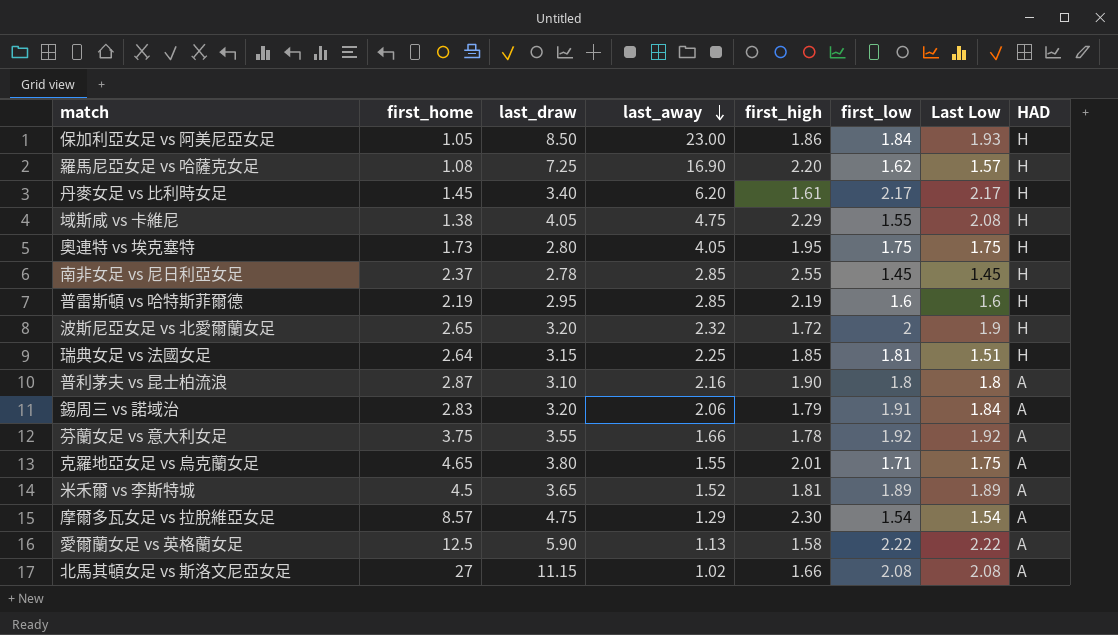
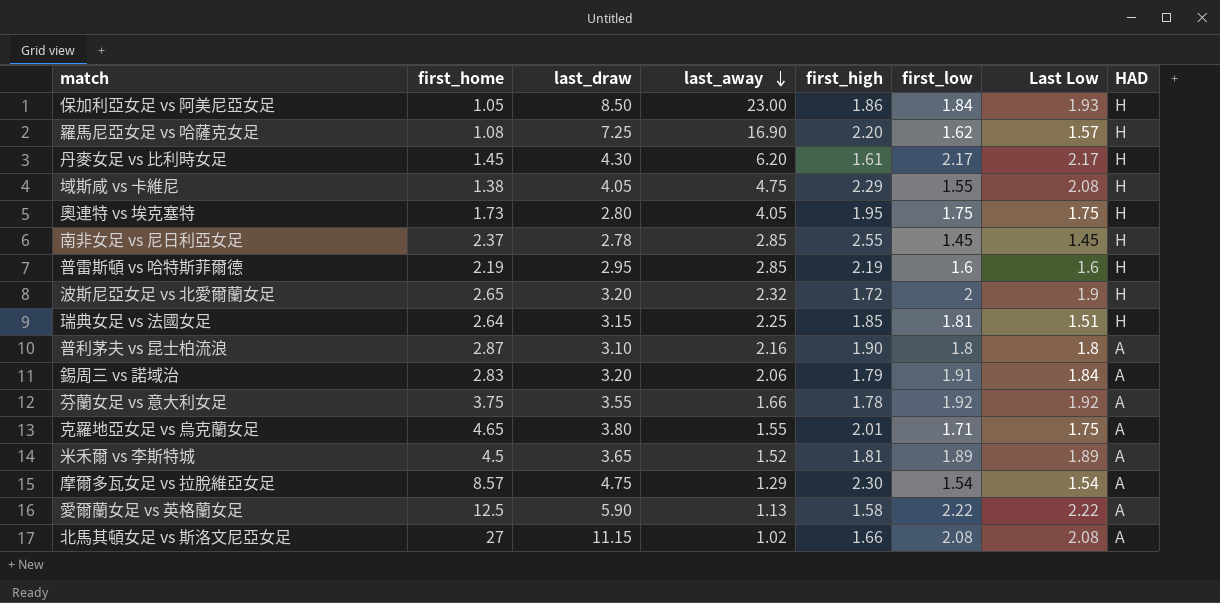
丹麥女足 vs 比利時女足 | last_draw: 3.40 -> 4.30

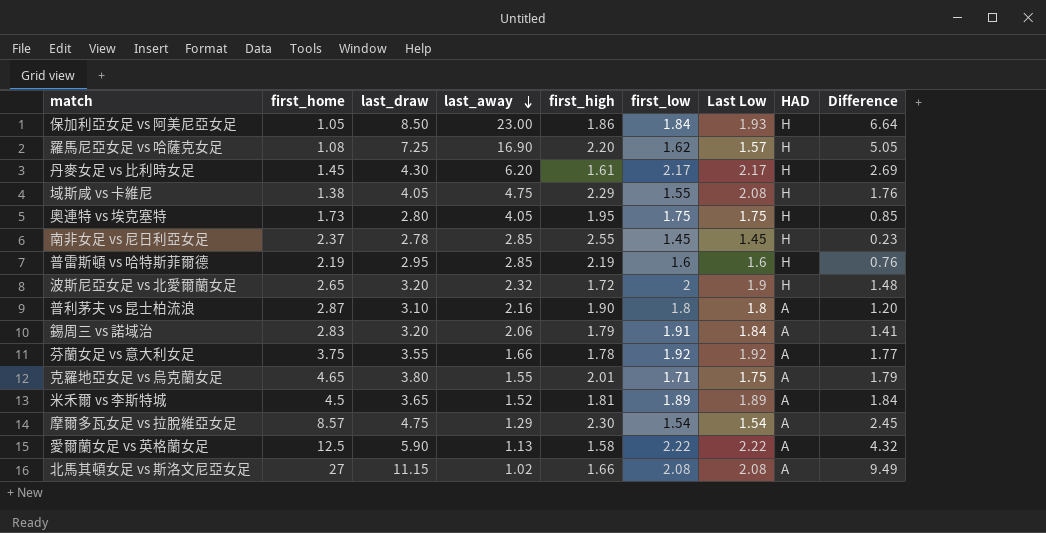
column Difference | formula: none -> [last_draw] - [first_high]
row 瑞典女足 vs 法國女足: 2.64 | 3.15 | 2.25 | 1.85 | 1.81 | 1.51 | H -> none

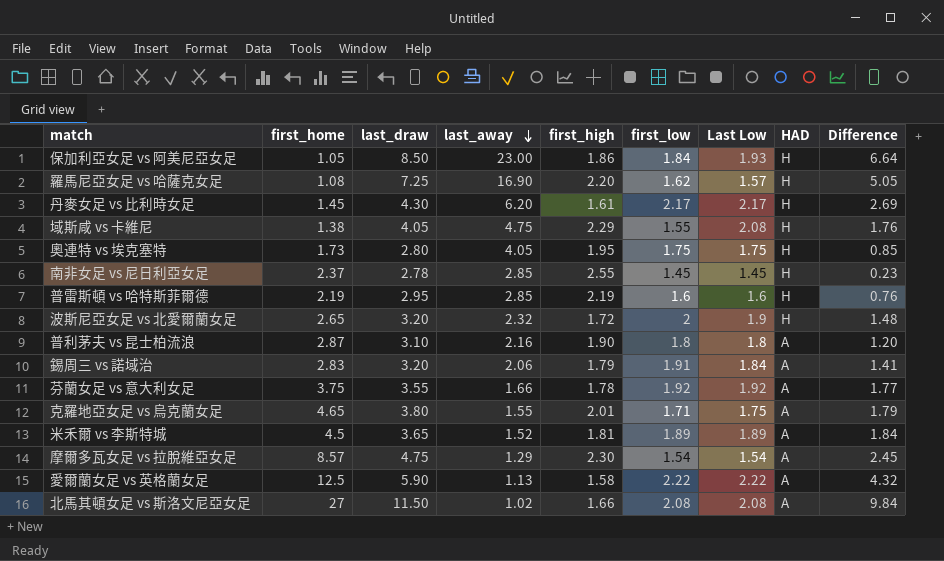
北馬其頓女足 vs 斯洛文尼亞女足 | last_draw: 11.15 -> 11.50
北馬其頓女足 vs 斯洛文尼亞女足 | Difference: 9.49 -> 9.84

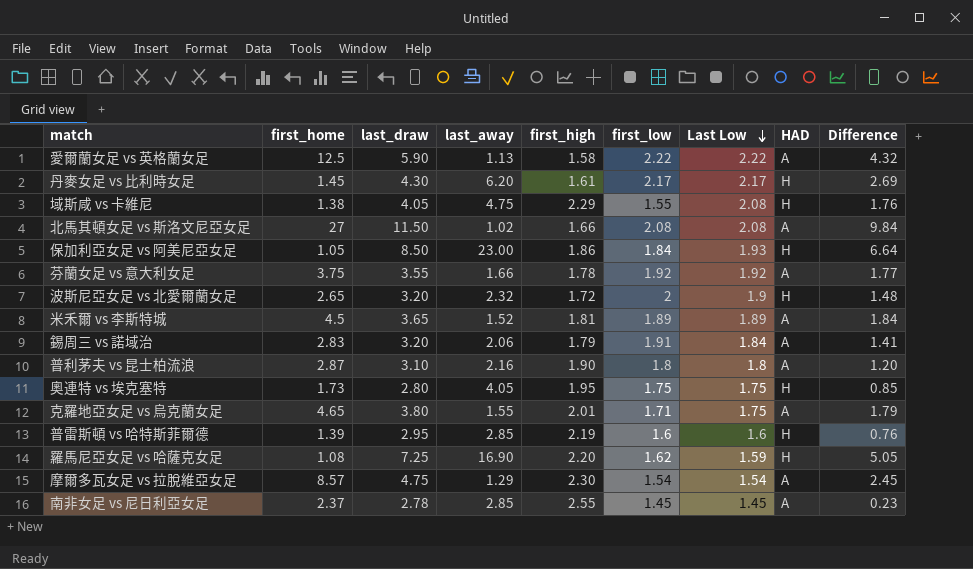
row order: last_away descending -> Last Low descending
普雷斯頓 vs 哈特斯菲爾德 | first_home: 2.19 -> 1.39
羅馬尼亞女足 vs 哈薩克女足 | Last Low: 1.57 -> 1.59
南非女足 vs 尼日利亞女足 | HAD: H -> A

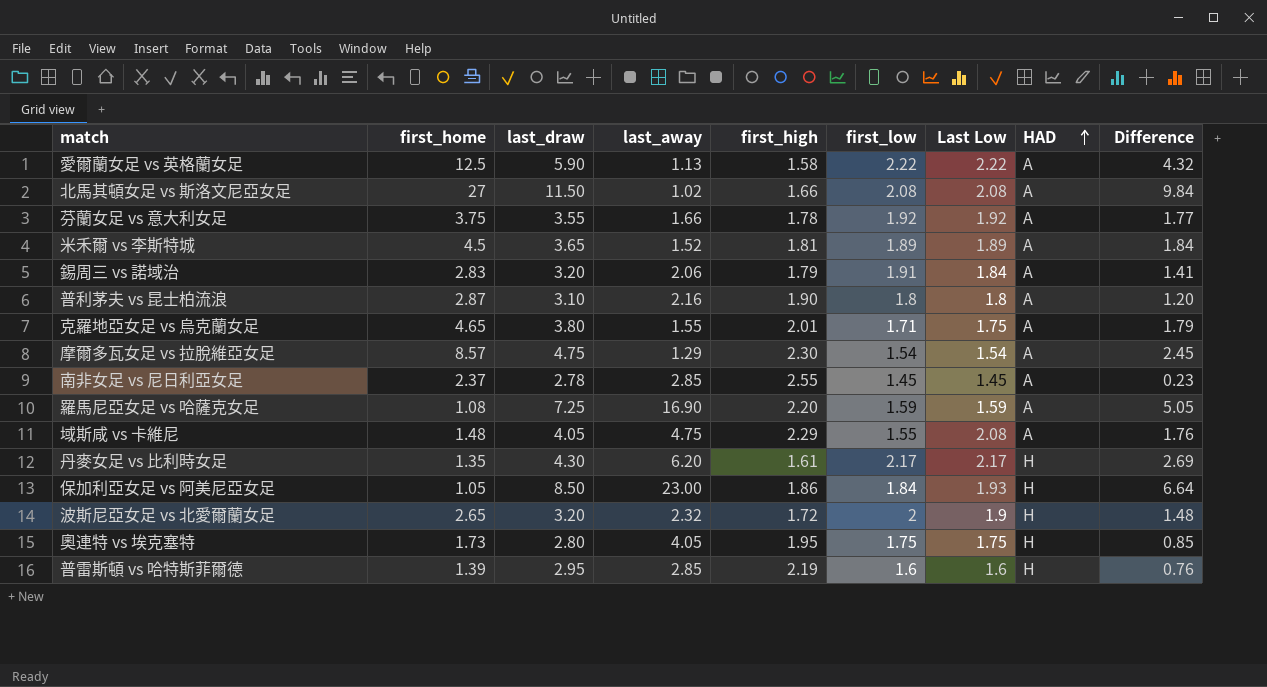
row order: Last Low descending -> HAD ascending
羅馬尼亞女足 vs 哈薩克女足 | first_low: 1.62 -> 1.59
羅馬尼亞女足 vs 哈薩克女足 | HAD: H -> A
域斯咸 vs 卡維尼 | first_home: 1.38 -> 1.48
域斯咸 vs 卡維尼 | HAD: H -> A
丹麥女足 vs 比利時女足 | first_home: 1.45 -> 1.35

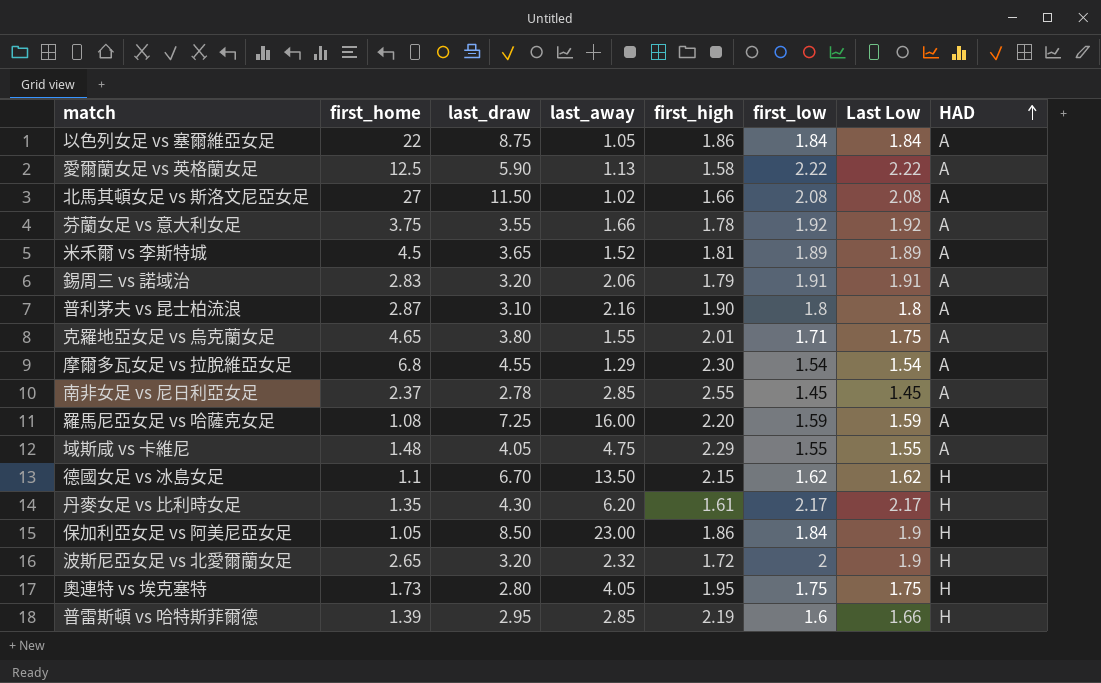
column Difference | formula: [last_draw] - [first_high] -> none
row 以色列女足 vs 塞爾維亞女足: none -> 22 | 8.75 | 1.05 | 1.86 | 1.84 | 1.84 | A
錫周三 vs 諾域治 | Last Low: 1.84 -> 1.91
摩爾多瓦女足 vs 拉脫維亞女足 | first_home: 8.57 -> 6.8
摩爾多瓦女足 vs 拉脫維亞女足 | last_draw: 4.75 -> 4.55
羅馬尼亞女足 vs 哈薩克女足 | last_away: 16.90 -> 16.00
域斯咸 vs 卡維尼 | Last Low: 2.08 -> 1.55
row 德國女足 vs 冰島女足: none -> 1.1 | 6.70 | 13.50 | 2.15 | 1.62 | 1.62 | H
保加利亞女足 vs 阿美尼亞女足 | Last Low: 1.93 -> 1.9
普雷斯頓 vs 哈特斯菲爾德 | Last Low: 1.6 -> 1.66

